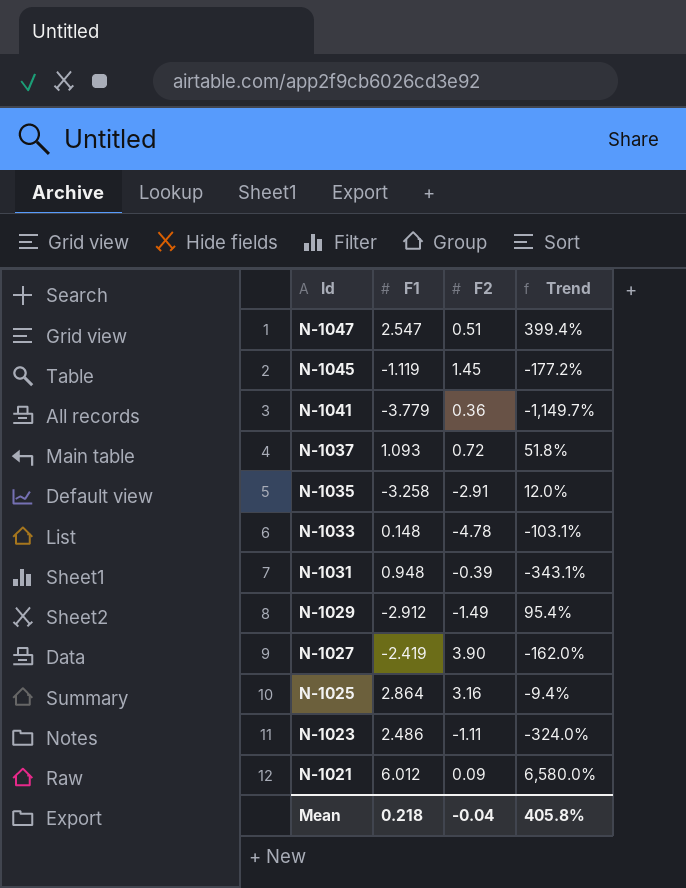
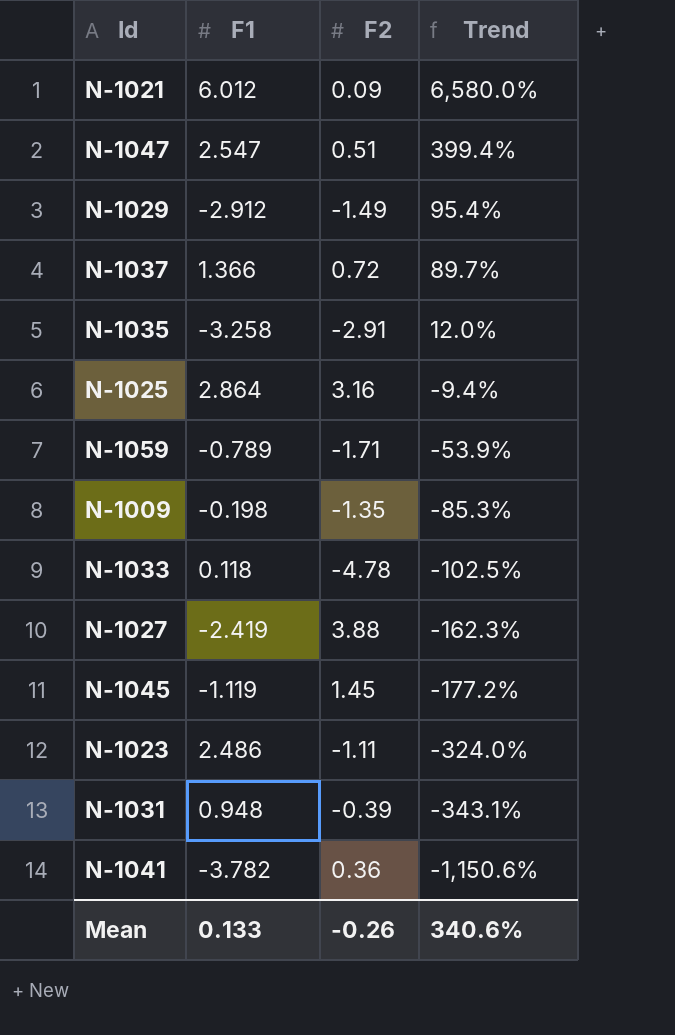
row order: Id descending -> Trend descending
N-1037 | F1: 1.093 -> 1.366
N-1037 | Trend: 51.8% -> 89.7%
row N-1059: none -> -0.789 | -1.71 | -53.9%
row N-1009: none -> -0.198 | -1.35 | -85.3%
N-1033 | F1: 0.148 -> 0.118
N-1033 | Trend: -103.1% -> -102.5%
N-1027 | F2: 3.90 -> 3.88
N-1027 | Trend: -162.0% -> -162.3%
N-1041 | F1: -3.779 -> -3.782
N-1041 | Trend: -1,149.7% -> -1,150.6%
Mean | F1: 0.218 -> 0.133
Mean | F2: -0.04 -> -0.26
Mean | Trend: 405.8% -> 340.6%

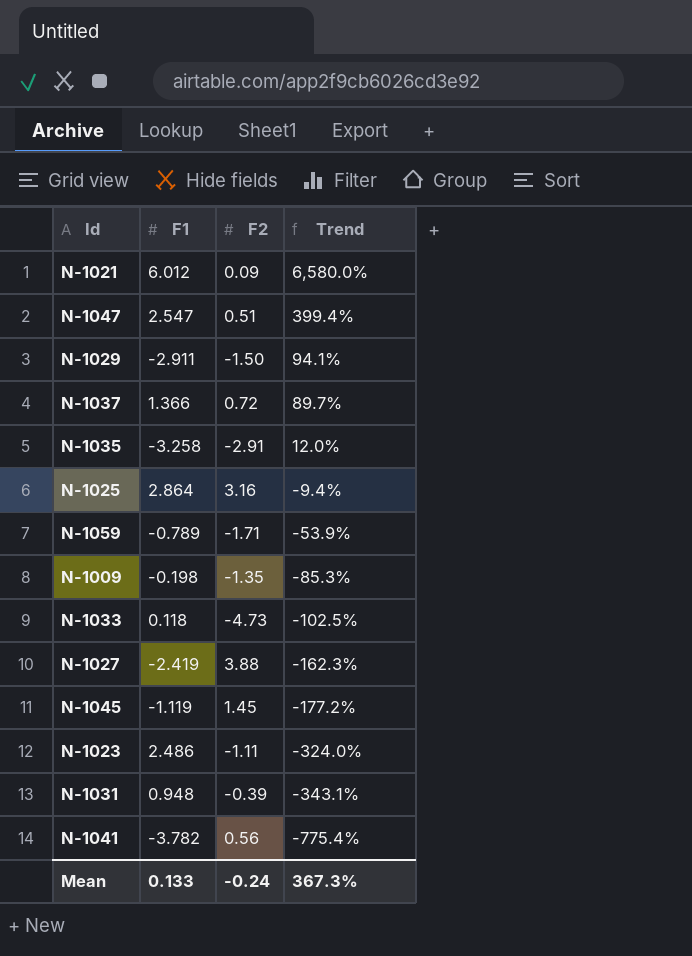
N-1029 | F1: -2.912 -> -2.911
N-1029 | F2: -1.49 -> -1.50
N-1029 | Trend: 95.4% -> 94.1%
N-1033 | F2: -4.78 -> -4.73
N-1041 | F2: 0.36 -> 0.56
N-1041 | Trend: -1,150.6% -> -775.4%
Mean | F2: -0.26 -> -0.24
Mean | Trend: 340.6% -> 367.3%

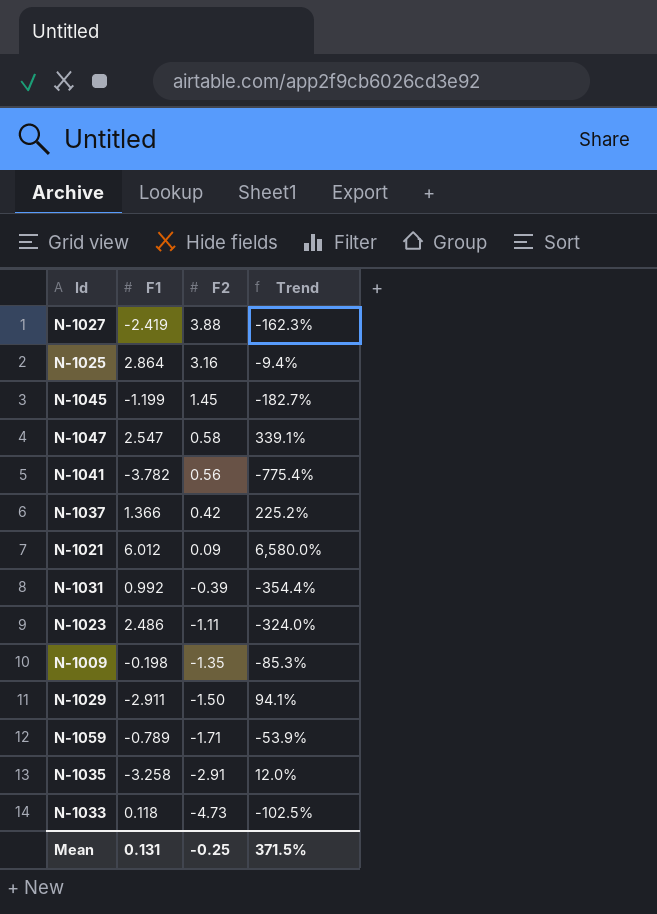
row order: Trend descending -> F2 descending
N-1045 | F1: -1.119 -> -1.199
N-1045 | Trend: -177.2% -> -182.7%
N-1047 | F2: 0.51 -> 0.58
N-1047 | Trend: 399.4% -> 339.1%
N-1037 | F2: 0.72 -> 0.42
N-1037 | Trend: 89.7% -> 225.2%
N-1031 | F1: 0.948 -> 0.992
N-1031 | Trend: -343.1% -> -354.4%
Mean | F1: 0.133 -> 0.131
Mean | F2: -0.24 -> -0.25
Mean | Trend: 367.3% -> 371.5%

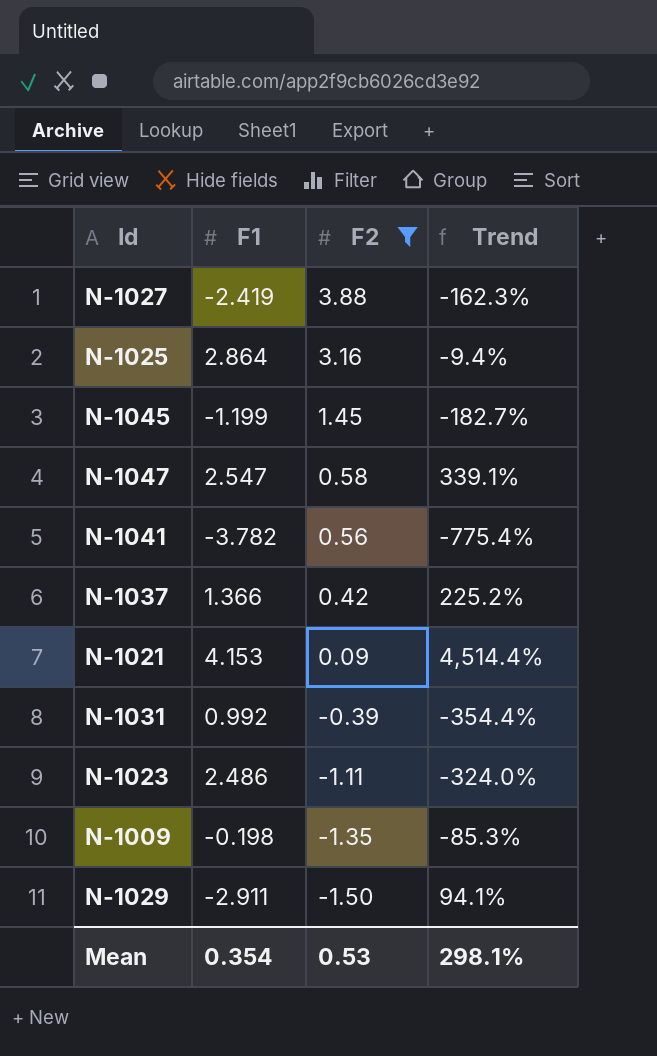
filter: none -> F2 >= -1.50
N-1021 | F1: 6.012 -> 4.153
N-1021 | Trend: 6,580.0% -> 4,514.4%
Mean | F1: 0.131 -> 0.354
Mean | F2: -0.25 -> 0.53
Mean | Trend: 371.5% -> 298.1%

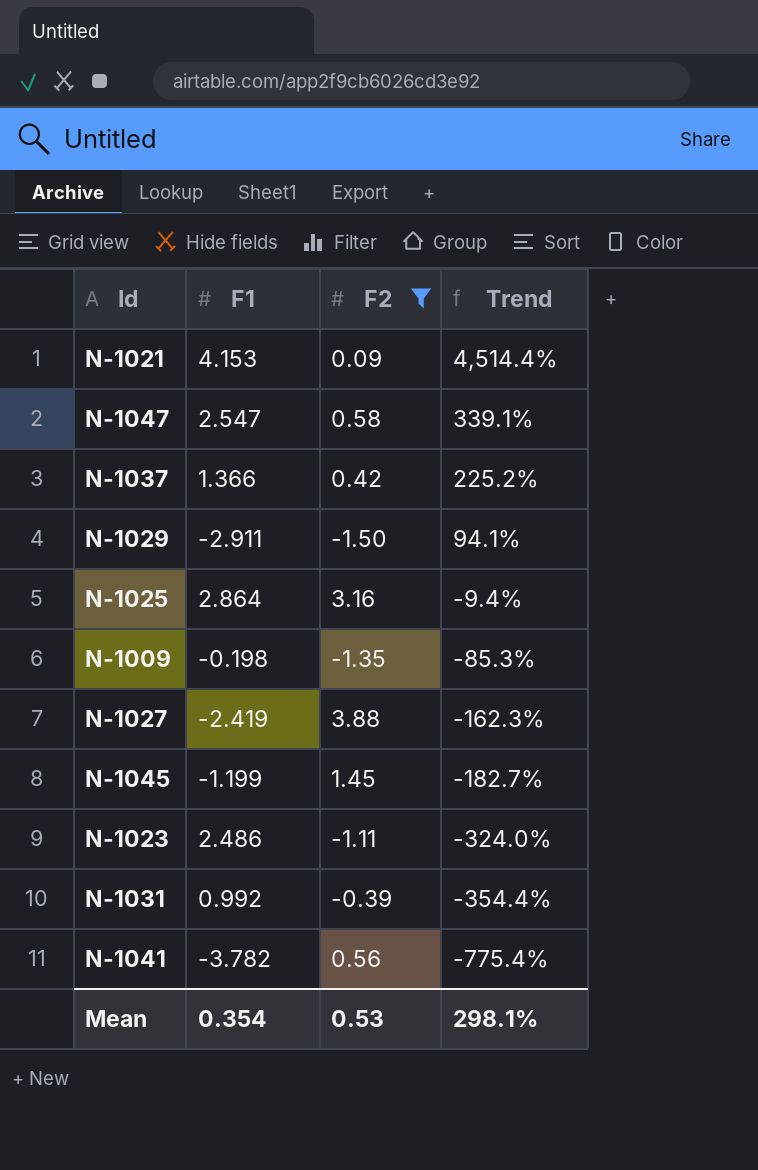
row order: F2 descending -> Trend descending

